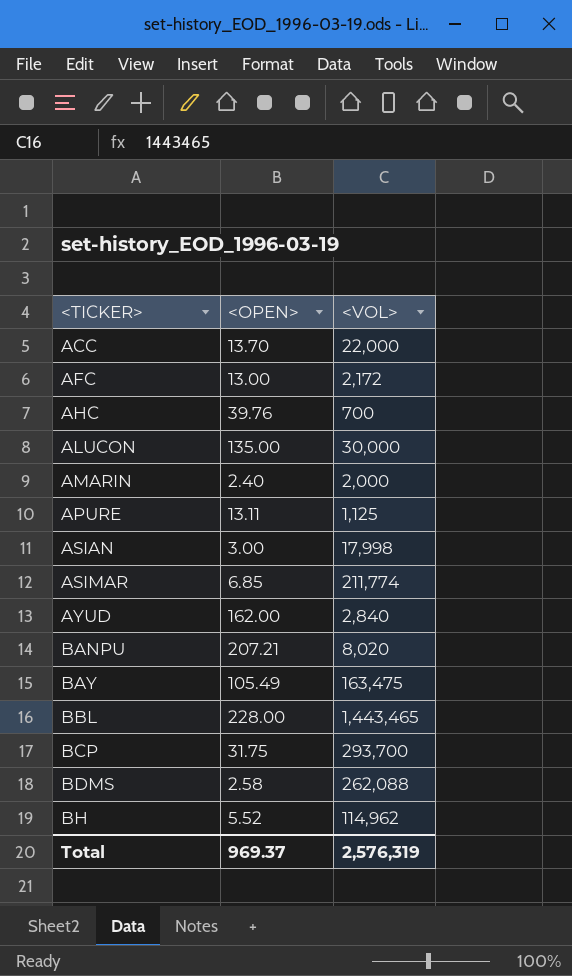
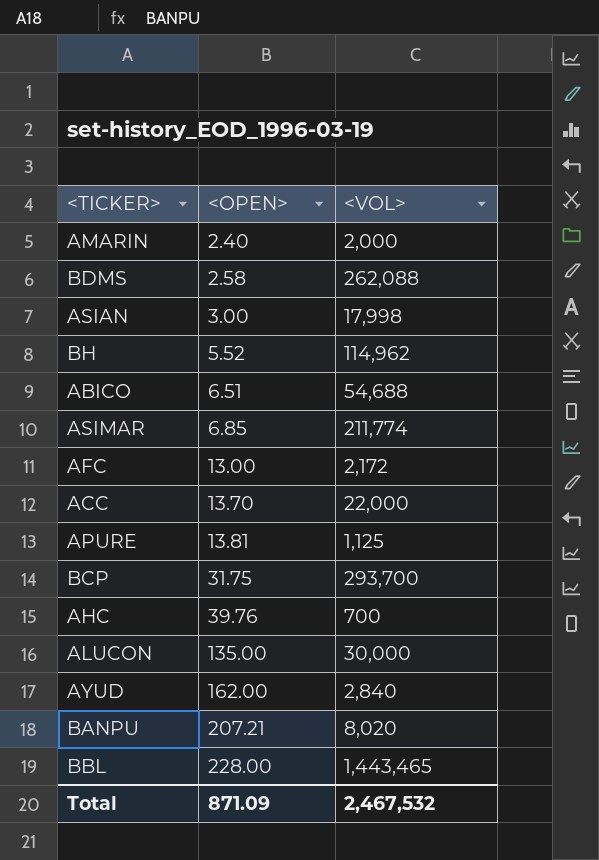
row order: <TICKER> ascending -> <OPEN> ascending
row BAY: 105.49 | 163,475 -> none
row ABICO: none -> 6.51 | 54,688
APURE | <OPEN>: 13.11 -> 13.81
Total | <OPEN>: 969.37 -> 871.09
Total | <VOL>: 2,576,319 -> 2,467,532

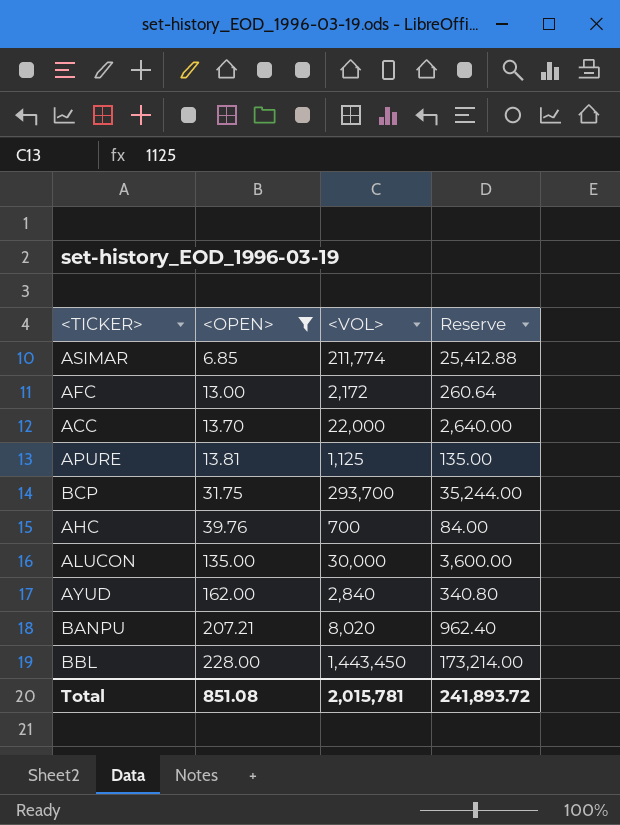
filter: none -> <OPEN> >= 6.85
column Reserve | formula: none -> [<VOL>] * 0.12
BBL | <VOL>: 1,443,465 -> 1,443,450
Total | <OPEN>: 871.09 -> 851.08
Total | <VOL>: 2,467,532 -> 2,015,781

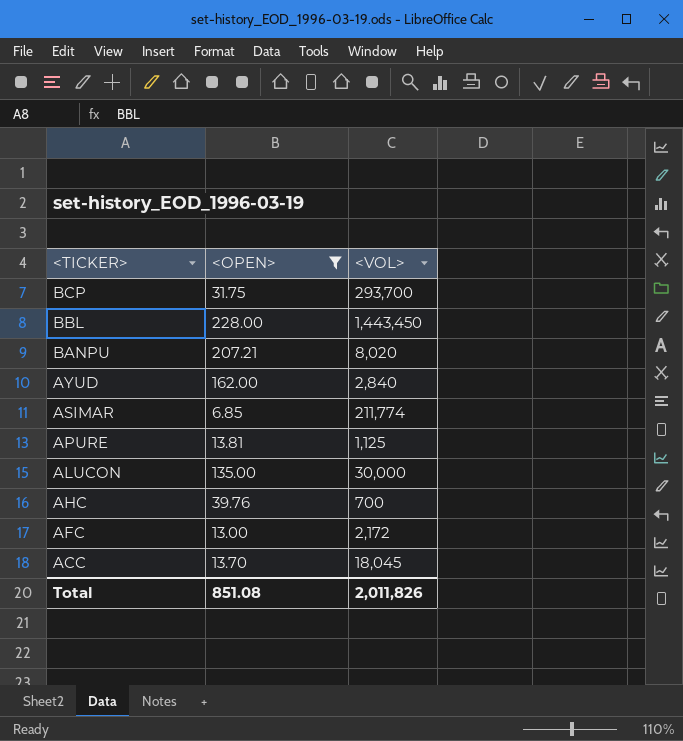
row order: <OPEN> ascending -> <TICKER> descending
column Reserve | formula: [<VOL>] * 0.12 -> none
ACC | <VOL>: 22,000 -> 18,045
Total | <VOL>: 2,015,781 -> 2,011,826

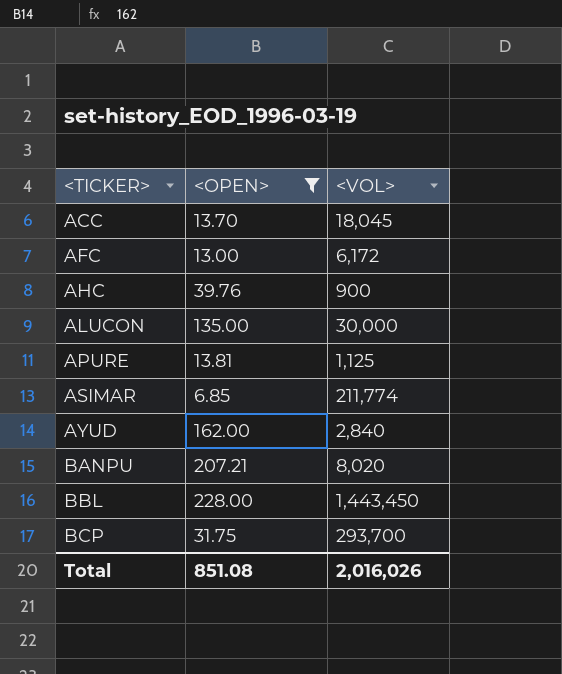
row order: <TICKER> descending -> <TICKER> ascending
AFC | <VOL>: 2,172 -> 6,172
AHC | <VOL>: 700 -> 900
Total | <VOL>: 2,011,826 -> 2,016,026

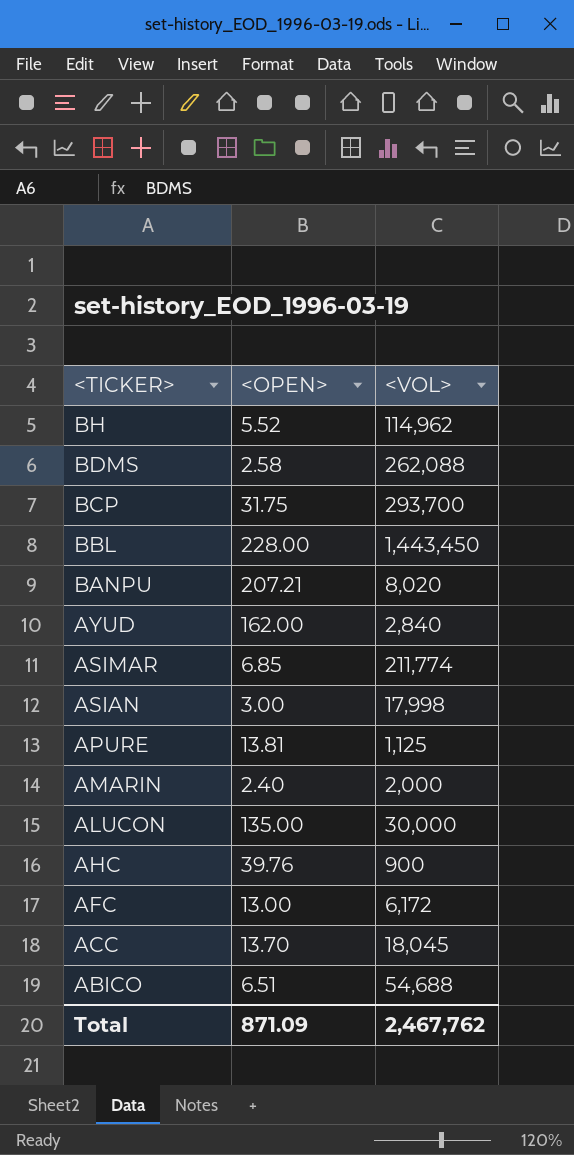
filter: <OPEN> >= 6.85 -> none
row order: <TICKER> ascending -> <TICKER> descending
Total | <OPEN>: 851.08 -> 871.09
Total | <VOL>: 2,016,026 -> 2,467,762

